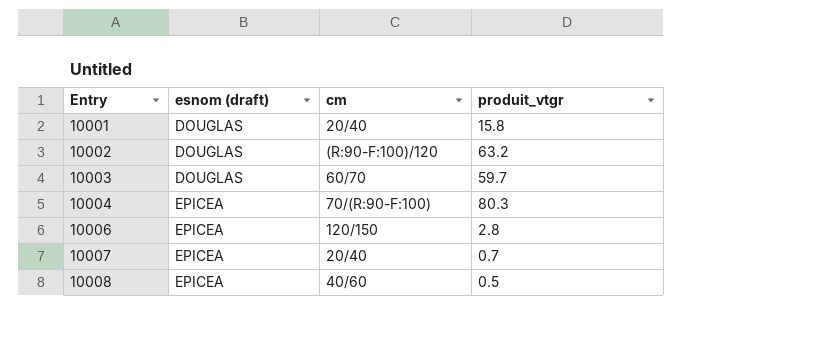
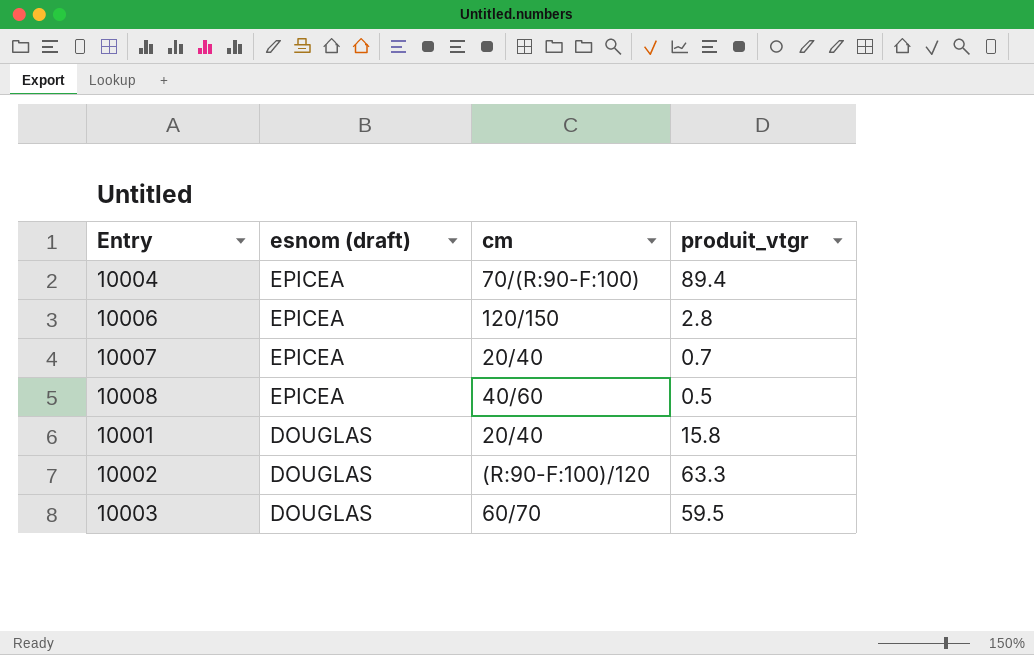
row order: Entry ascending -> esnom (draft) descending
10004 | produit_vtgr: 80.3 -> 89.4
10002 | produit_vtgr: 63.2 -> 63.3
10003 | produit_vtgr: 59.7 -> 59.5

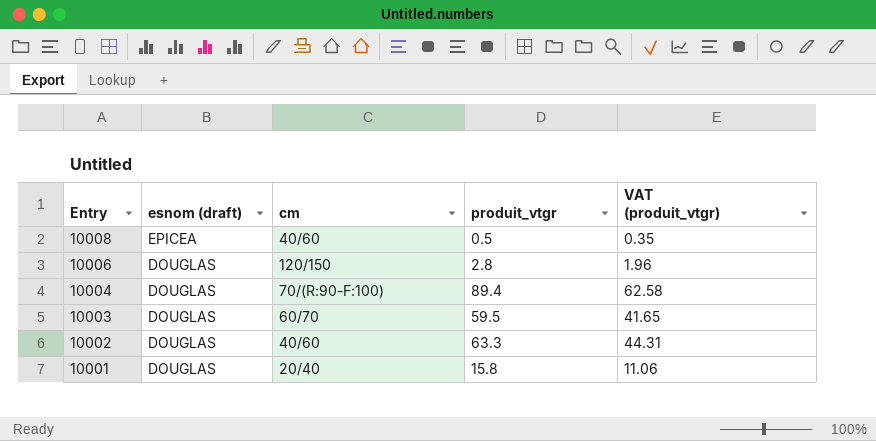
row order: esnom (draft) descending -> Entry descending
column VAT (produit_vtgr) | formula: none -> [produit_vtgr] * 0.7
row 10007: EPICEA | 20/40 | 0.7 -> none
10006 | esnom (draft): EPICEA -> DOUGLAS
10004 | esnom (draft): EPICEA -> DOUGLAS
10002 | cm: (R:90-F:100)/120 -> 40/60

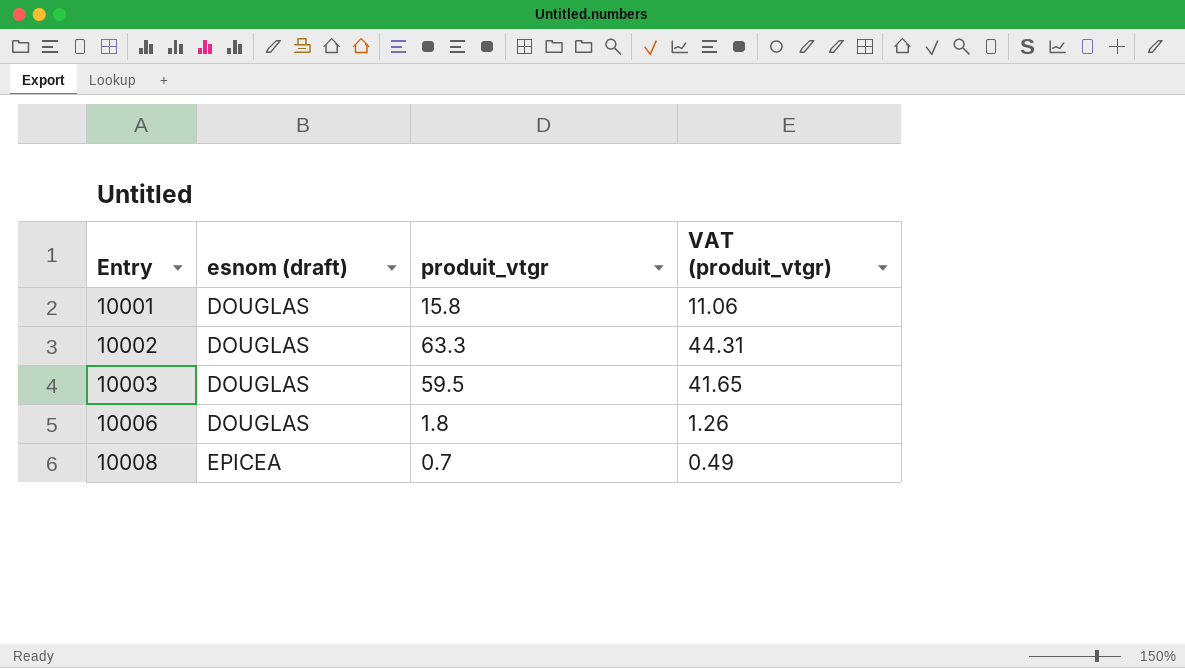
row order: Entry descending -> Entry ascending
column cm | position: 3 -> none
row 10004: DOUGLAS | 70/(R:90-F:100) | 89.4 | 62.58 -> none
10006 | produit_vtgr: 2.8 -> 1.8
10006 | VAT (produit_vtgr): 1.96 -> 1.26
10008 | produit_vtgr: 0.5 -> 0.7
10008 | VAT (produit_vtgr): 0.35 -> 0.49

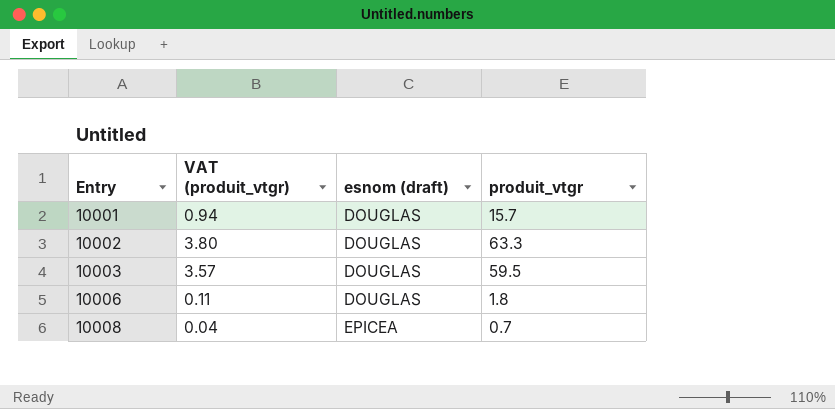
column VAT (produit_vtgr) | formula: [produit_vtgr] * 0.7 -> [produit_vtgr] * 0.06
column VAT (produit_vtgr) | position: 4 -> 2
10001 | produit_vtgr: 15.8 -> 15.7

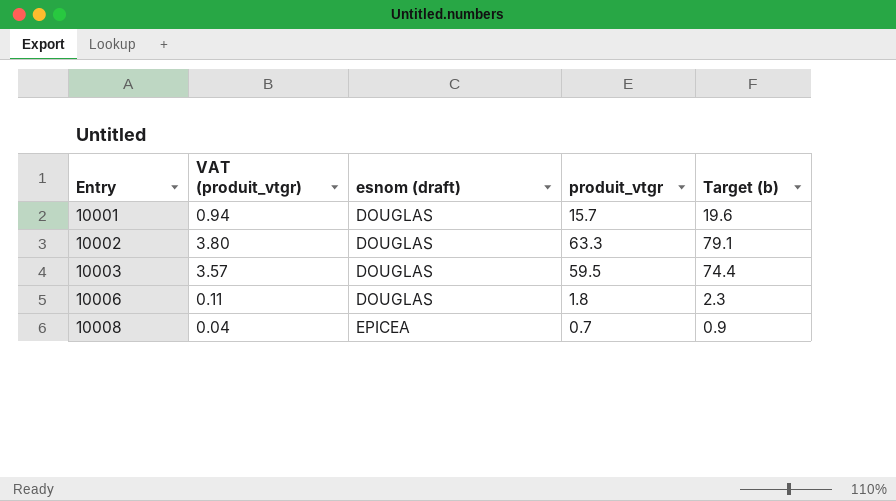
column Target (b) | formula: none -> [produit_vtgr] * 1.25

